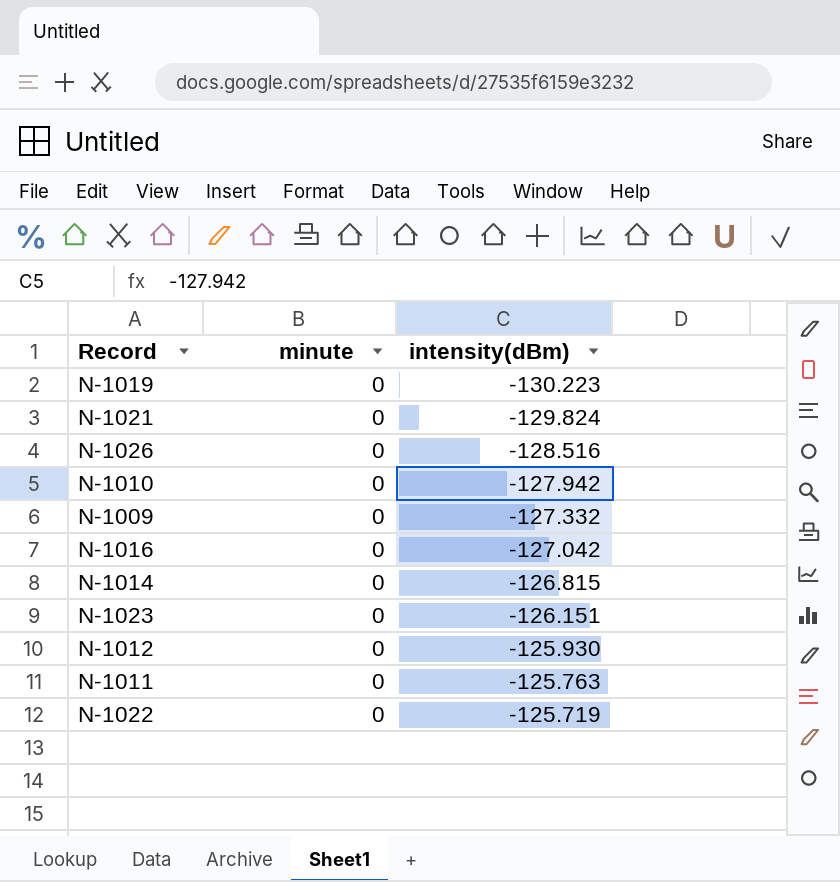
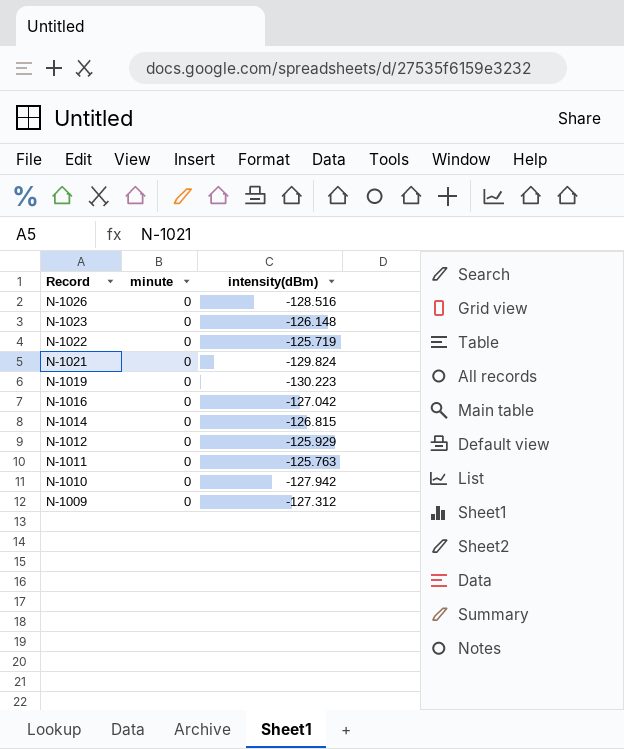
row order: intensity(dBm) ascending -> Record descending
N-1023 | intensity(dBm): -126.151 -> -126.148
N-1012 | intensity(dBm): -125.930 -> -125.929
N-1009 | intensity(dBm): -127.332 -> -127.312

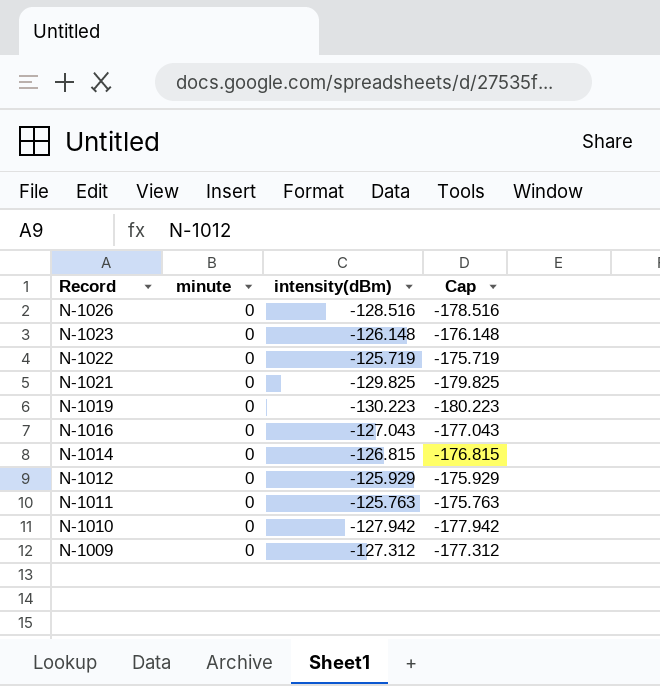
column Cap | formula: none -> [intensity(dBm)] - 50
N-1021 | intensity(dBm): -129.824 -> -129.825
N-1016 | intensity(dBm): -127.042 -> -127.043

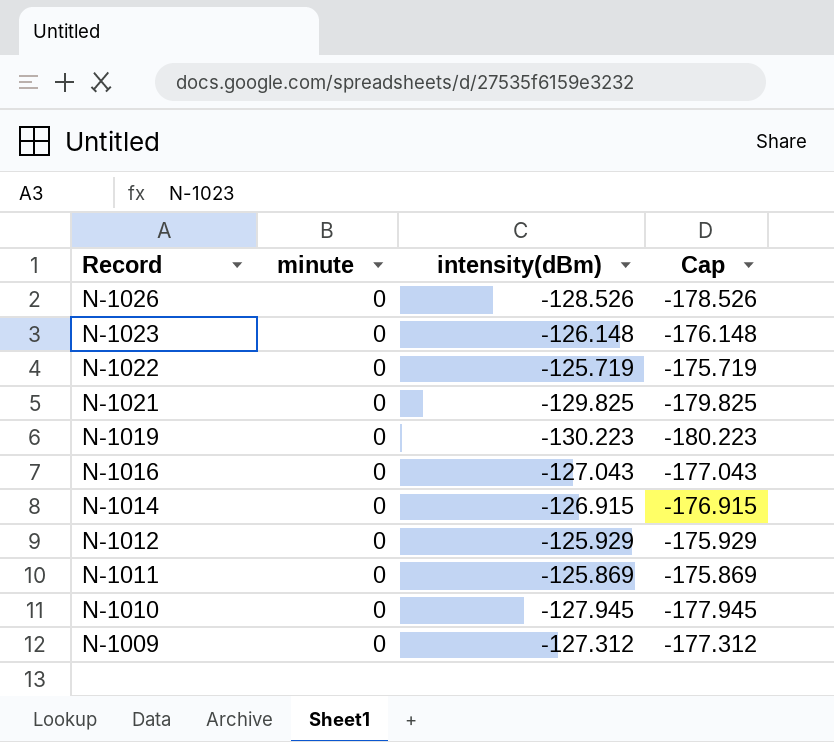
N-1026 | intensity(dBm): -128.516 -> -128.526
N-1026 | Cap: -178.516 -> -178.526
N-1014 | intensity(dBm): -126.815 -> -126.915
N-1014 | Cap: -176.815 -> -176.915
N-1011 | intensity(dBm): -125.763 -> -125.869
N-1011 | Cap: -175.763 -> -175.869
N-1010 | intensity(dBm): -127.942 -> -127.945
N-1010 | Cap: -177.942 -> -177.945

